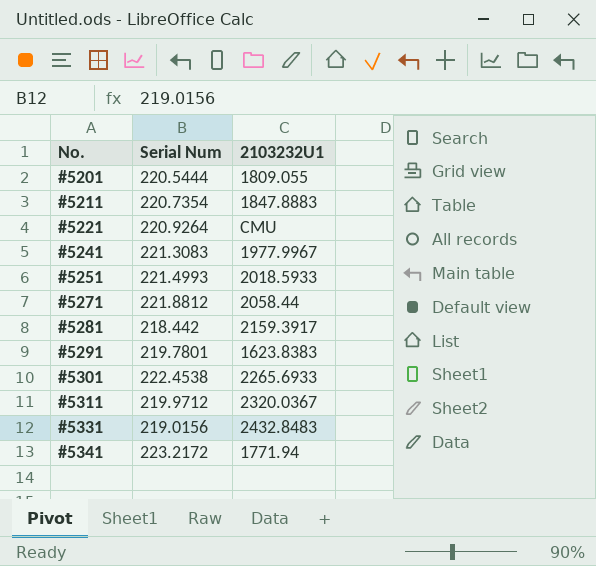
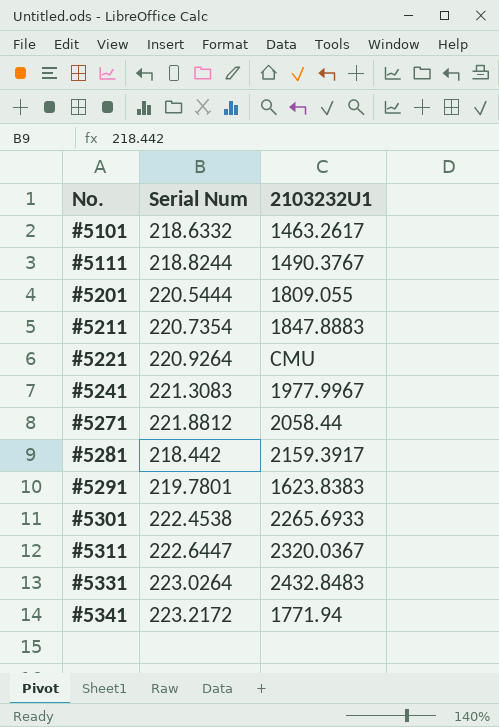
row #5251: 221.4993 | 2018.5933 -> none
row #5101: none -> 218.6332 | 1463.2617
row #5111: none -> 218.8244 | 1490.3767
#5311 | Serial Num: 219.9712 -> 222.6447
#5331 | Serial Num: 219.0156 -> 223.0264

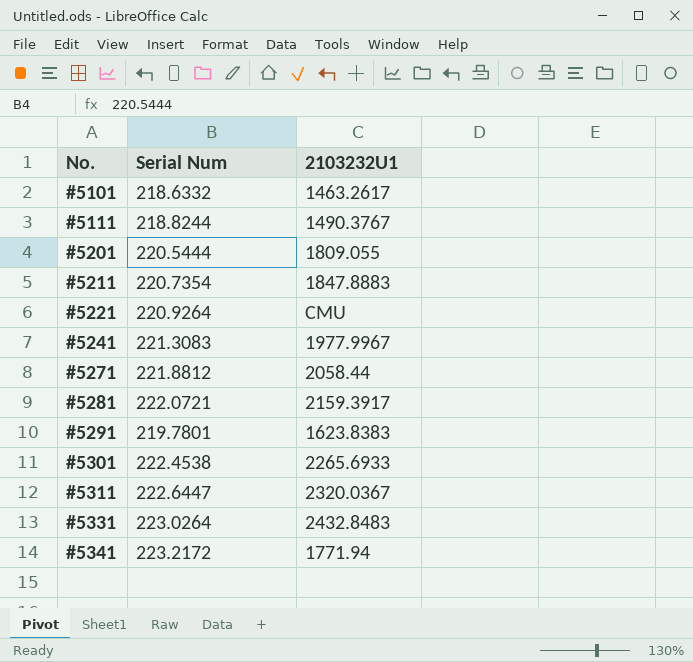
#5281 | Serial Num: 218.442 -> 222.0721

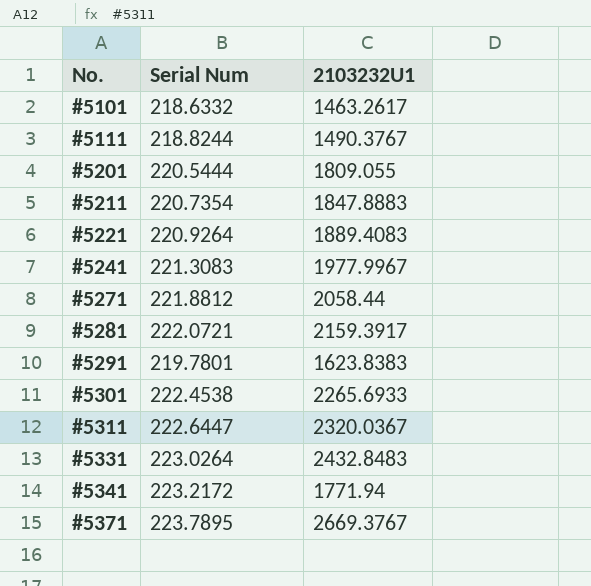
#5221 | 2103232U1: CMU -> 1889.4083
row #5371: none -> 223.7895 | 2669.3767

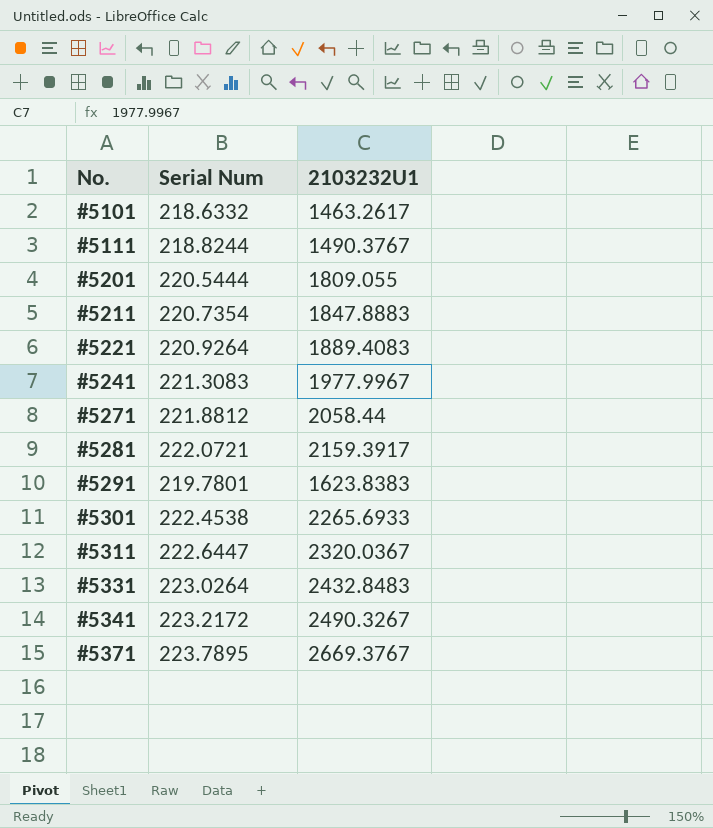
#5341 | 2103232U1: 1771.94 -> 2490.3267

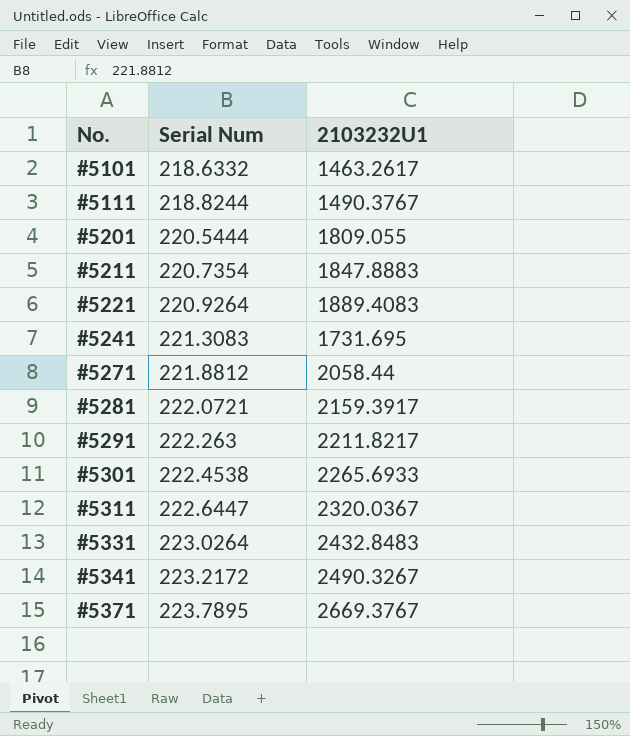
#5241 | 2103232U1: 1977.9967 -> 1731.695
#5291 | Serial Num: 219.7801 -> 222.263
#5291 | 2103232U1: 1623.8383 -> 2211.8217

